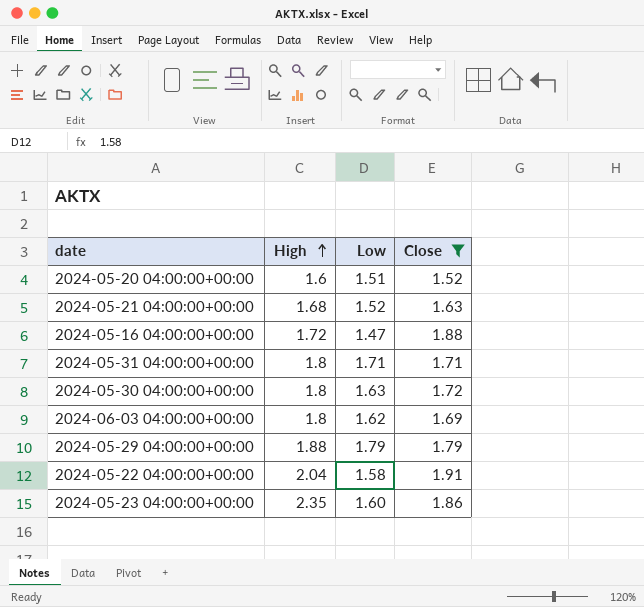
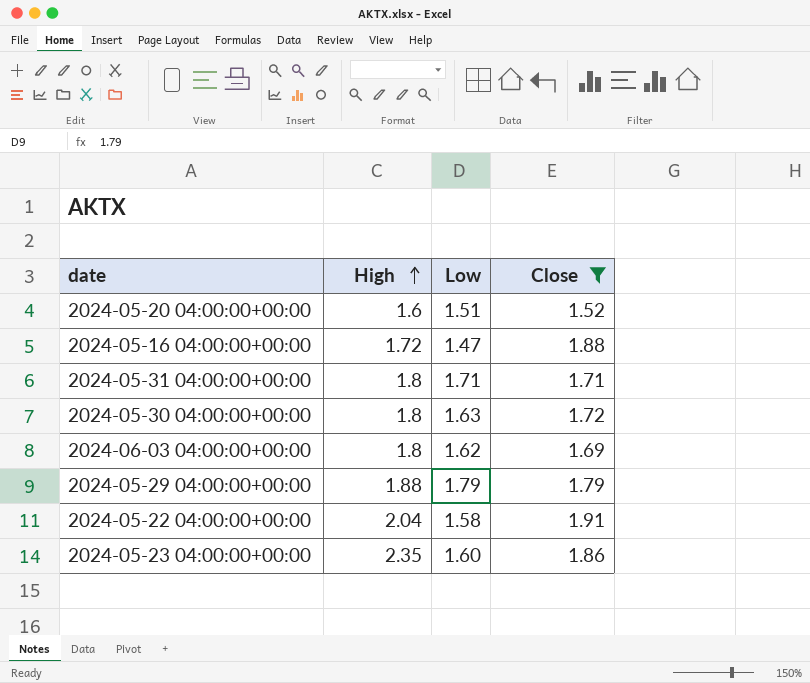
row 2024-05-21 04:00:00+00:00: 1.68 | 1.52 | 1.63 -> none

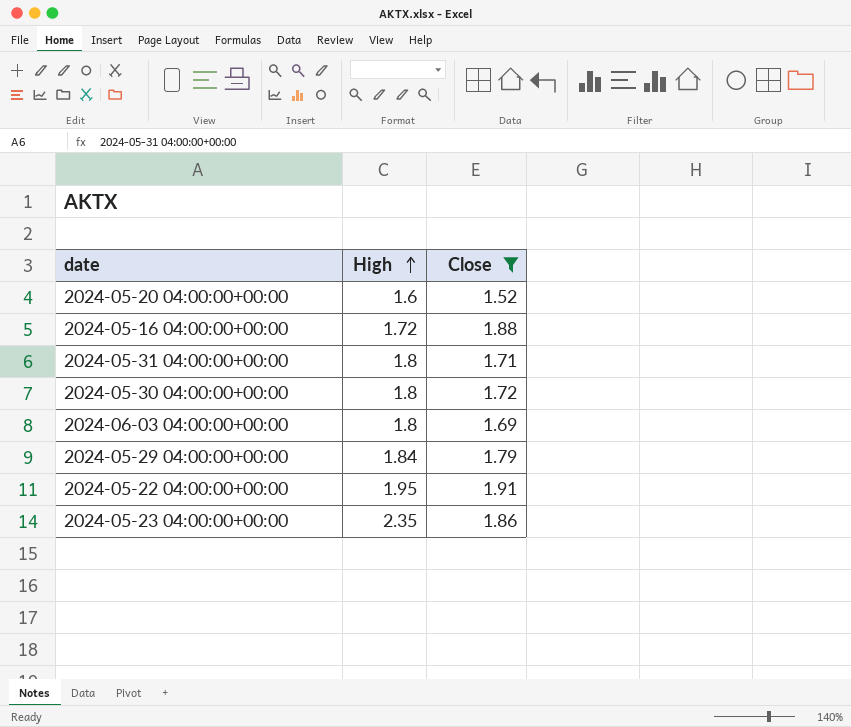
column Low | position: 3 -> none
2024-05-29 04:00:00+00:00 | High: 1.88 -> 1.84
2024-05-22 04:00:00+00:00 | High: 2.04 -> 1.95

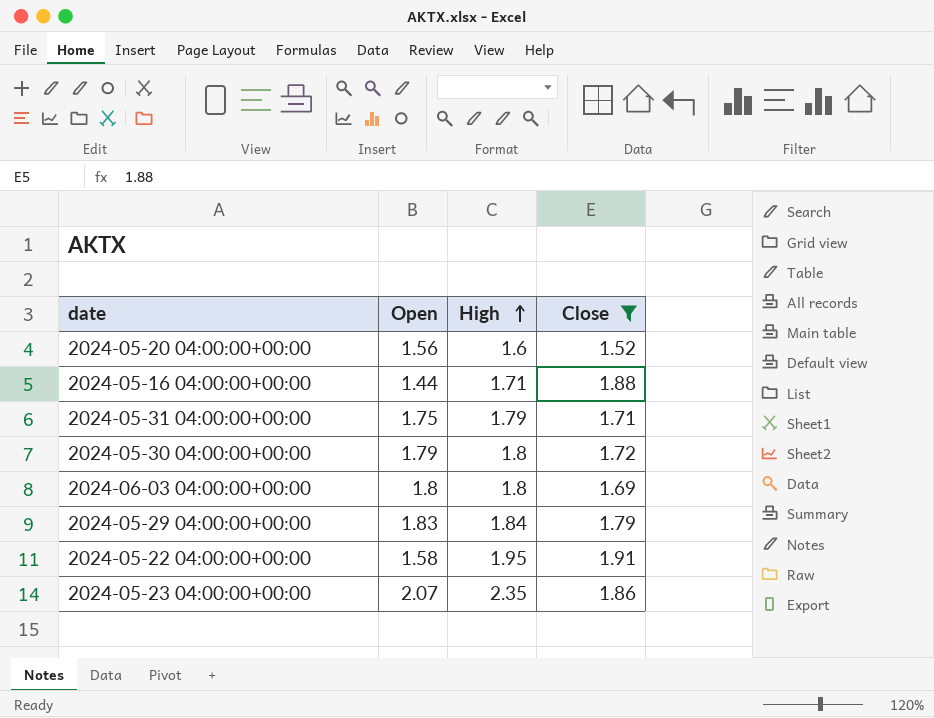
column Open | position: none -> 2
2024-05-16 04:00:00+00:00 | High: 1.72 -> 1.71
2024-05-31 04:00:00+00:00 | High: 1.8 -> 1.79

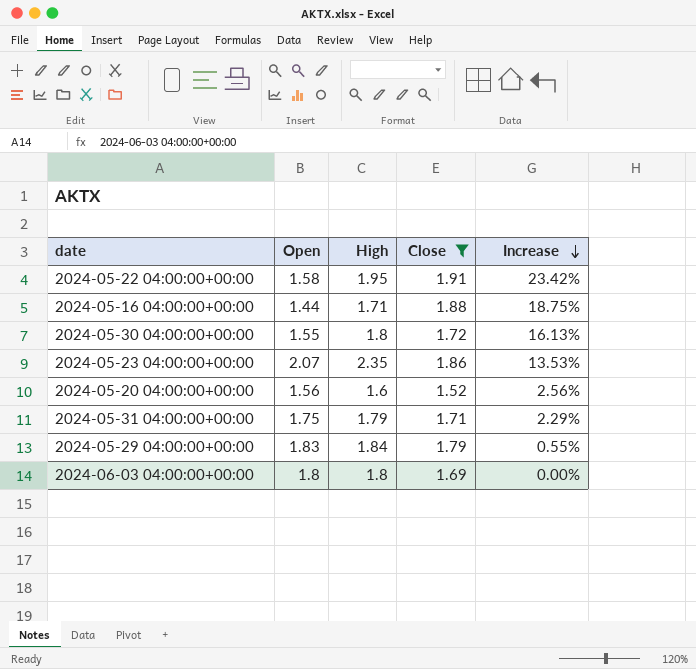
row order: High ascending -> Increase descending
column Increase | formula: none -> ([High] - [Open]) / [Open]
2024-05-30 04:00:00+00:00 | Open: 1.79 -> 1.55

